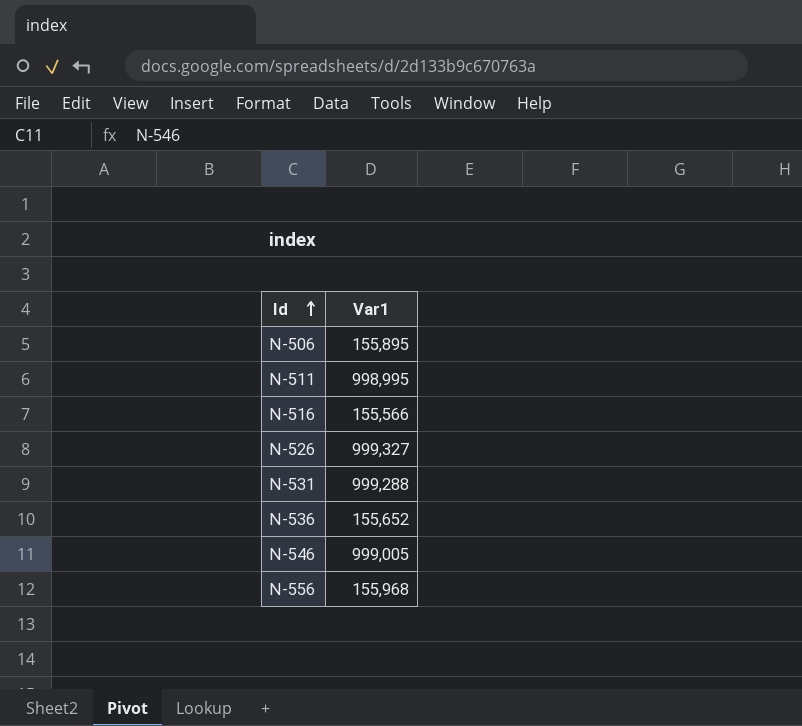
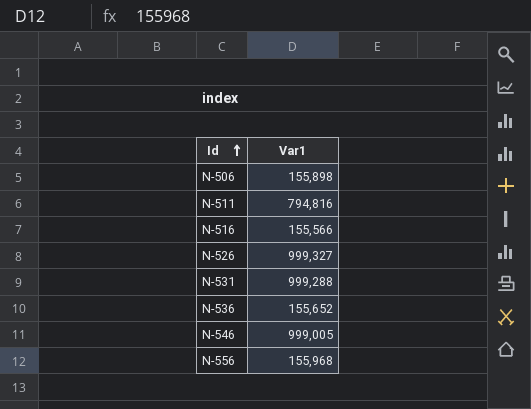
N-506 | Var1: 155,895 -> 155,898
N-511 | Var1: 998,995 -> 794,816

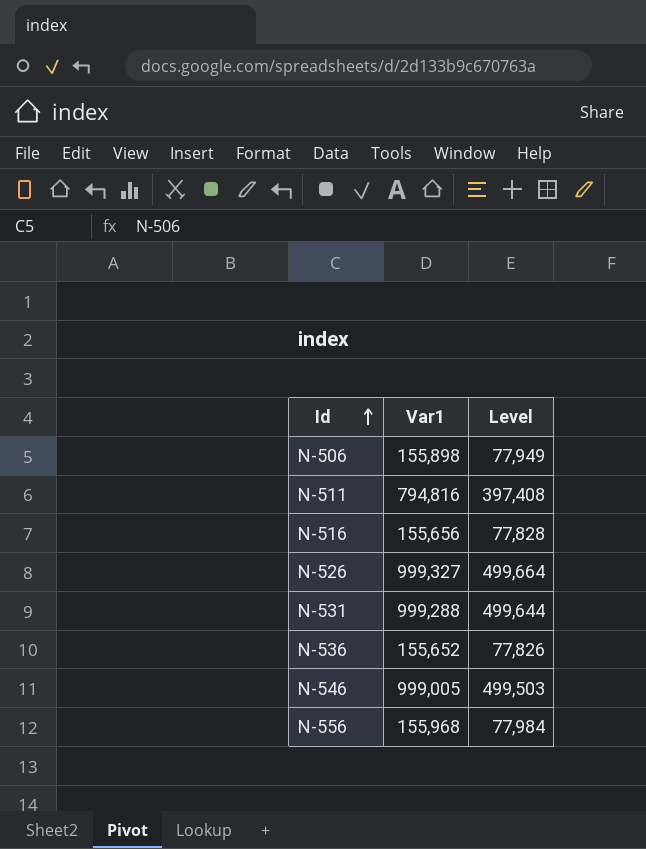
column Level | formula: none -> [Var1] * 0.5
N-516 | Var1: 155,566 -> 155,656

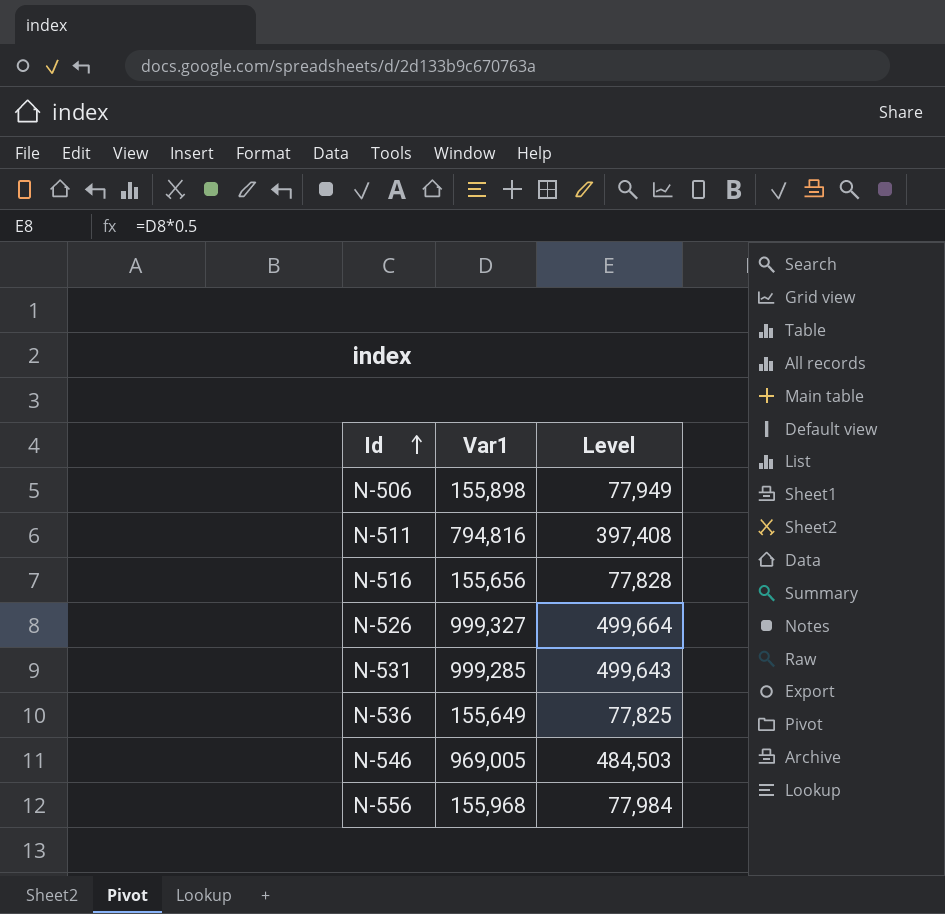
N-531 | Var1: 999,288 -> 999,285
N-531 | Level: 499,644 -> 499,643
N-536 | Var1: 155,652 -> 155,649
N-536 | Level: 77,826 -> 77,825
N-546 | Var1: 999,005 -> 969,005
N-546 | Level: 499,503 -> 484,503

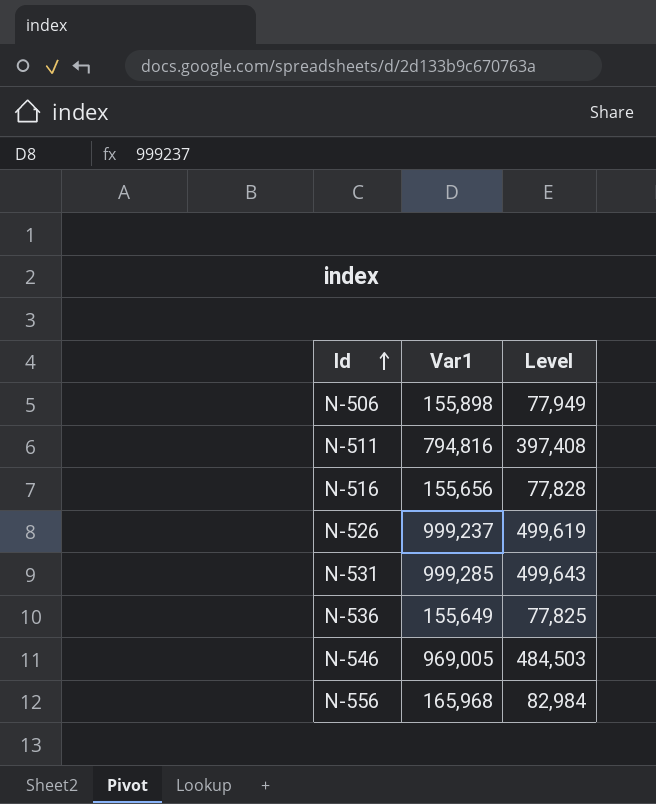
N-526 | Var1: 999,327 -> 999,237
N-526 | Level: 499,664 -> 499,619
N-556 | Var1: 155,968 -> 165,968
N-556 | Level: 77,984 -> 82,984

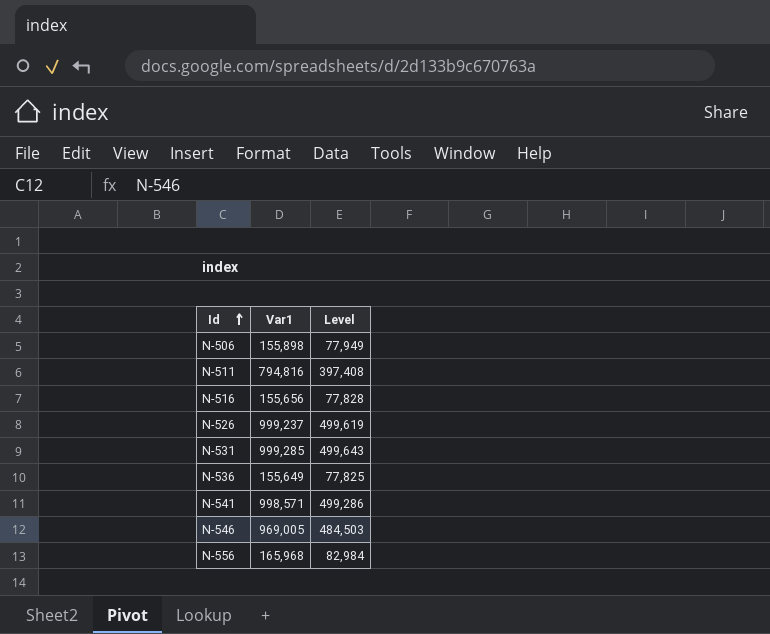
row N-541: none -> 998,571 | 499,286

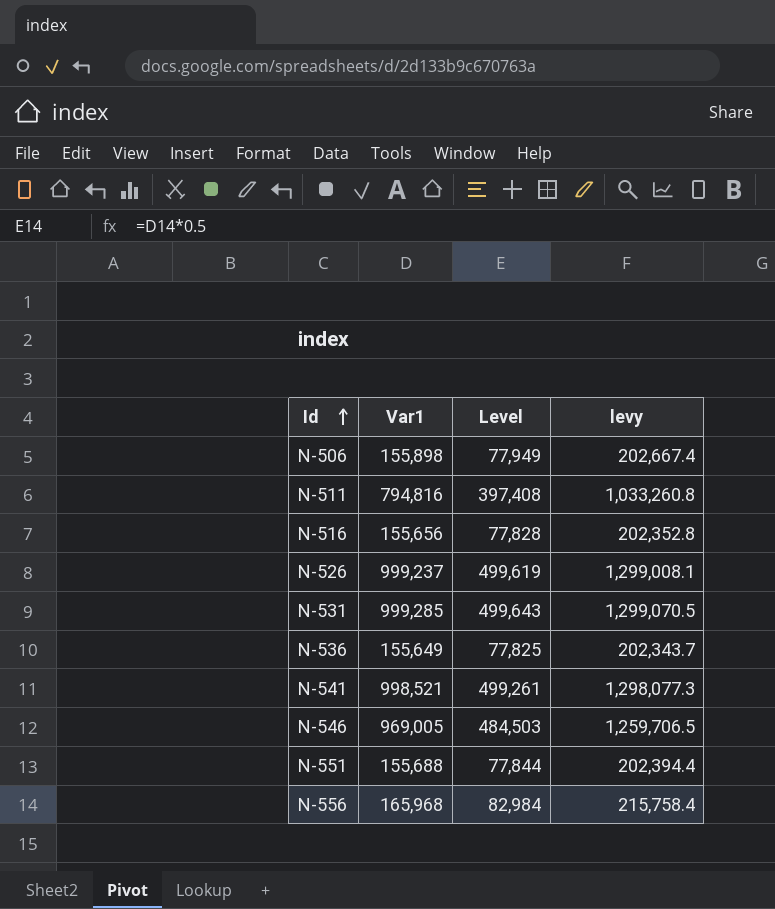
column levy | formula: none -> [Var1] * 1.3
N-541 | Var1: 998,571 -> 998,521
N-541 | Level: 499,286 -> 499,261
row N-551: none -> 155,688 | 77,844 | 202,394.4

